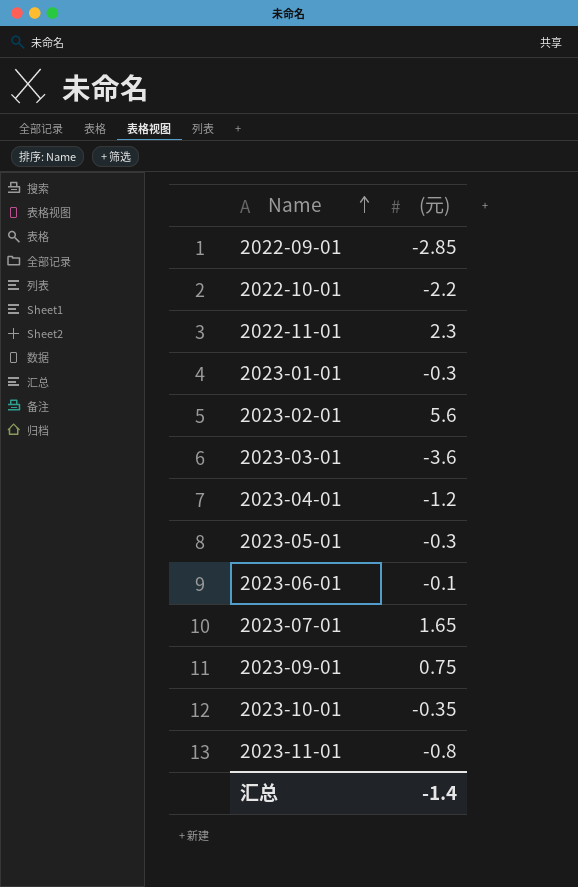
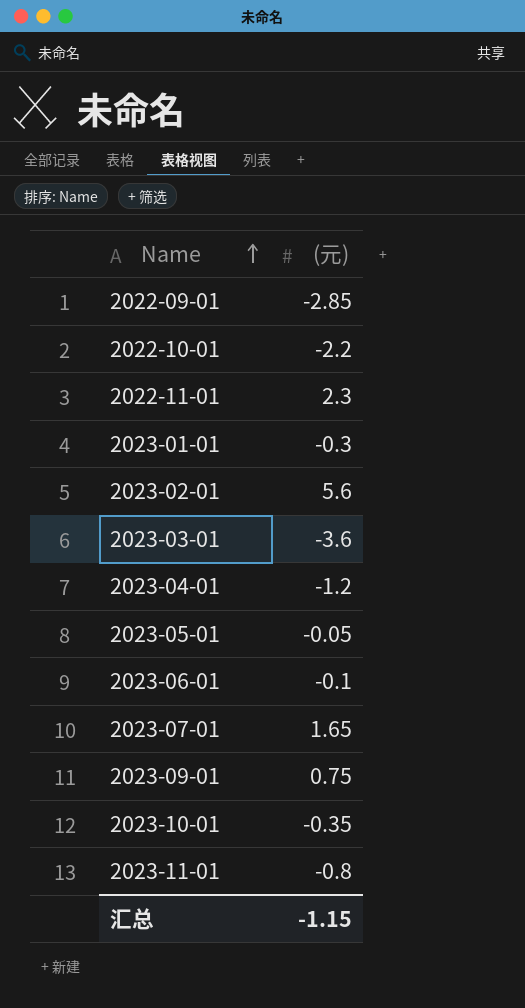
2023-05-01 | (元): -0.3 -> -0.05
汇总 | (元): -1.4 -> -1.15

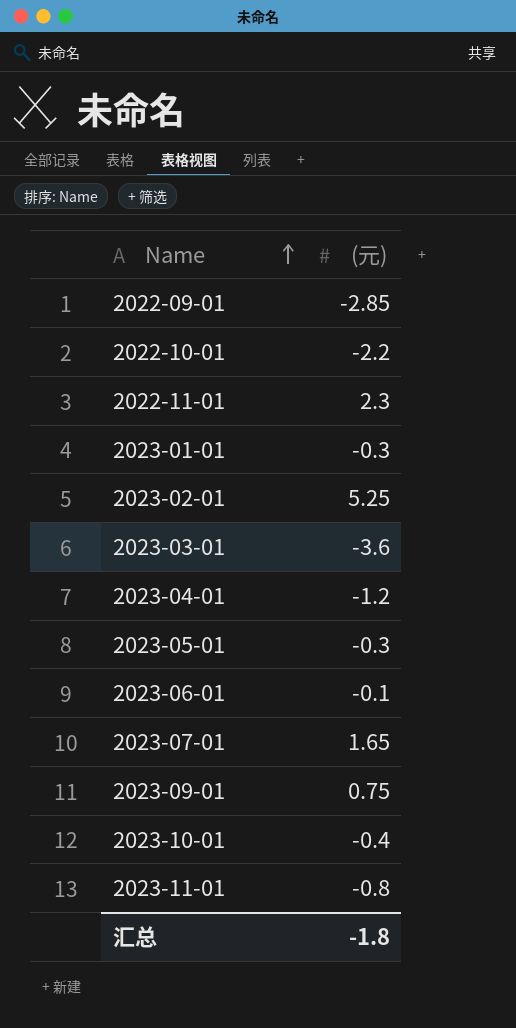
2023-02-01 | (元): 5.6 -> 5.25
2023-05-01 | (元): -0.05 -> -0.3
2023-10-01 | (元): -0.35 -> -0.4
汇总 | (元): -1.15 -> -1.8

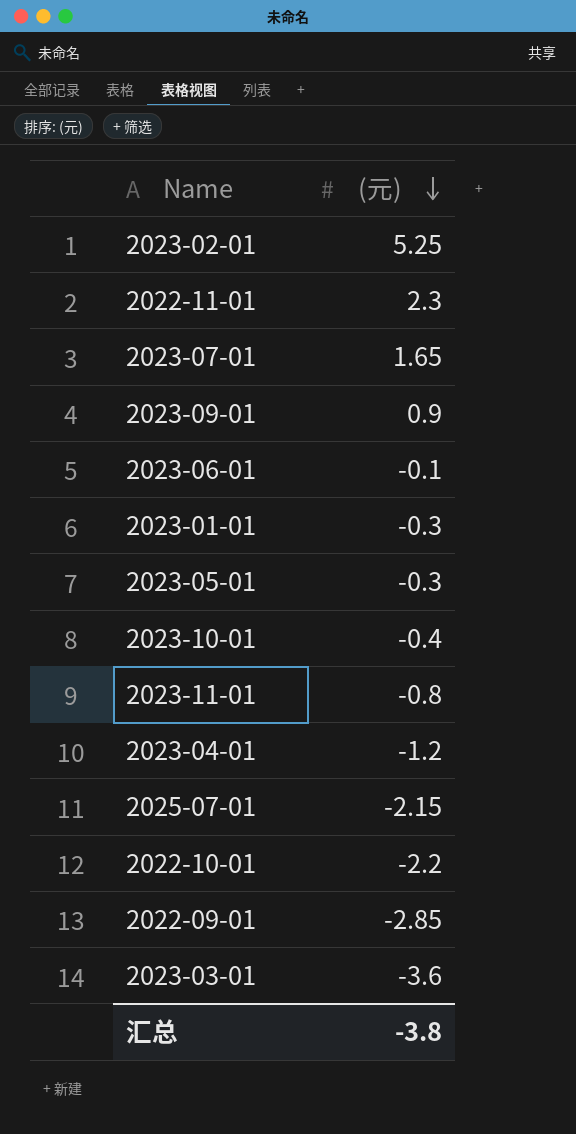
row order: Name ascending -> (元) descending
2023-09-01 | (元): 0.75 -> 0.9
row 2025-07-01: none -> -2.15
汇总 | (元): -1.8 -> -3.8

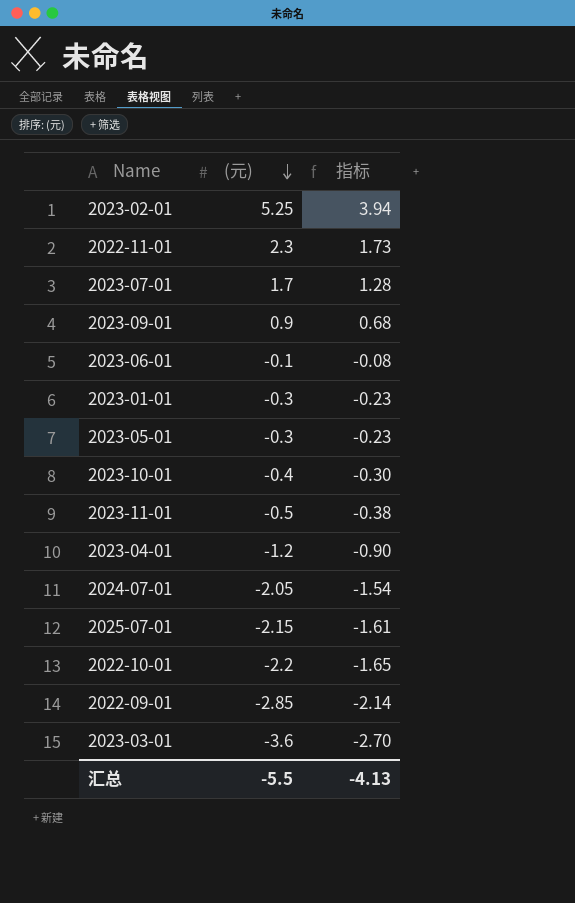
column 指标 | formula: none -> [(元)] * 0.75
2023-07-01 | (元): 1.65 -> 1.7
2023-11-01 | (元): -0.8 -> -0.5
row 2024-07-01: none -> -2.05 | -1.54
汇总 | (元): -3.8 -> -5.5

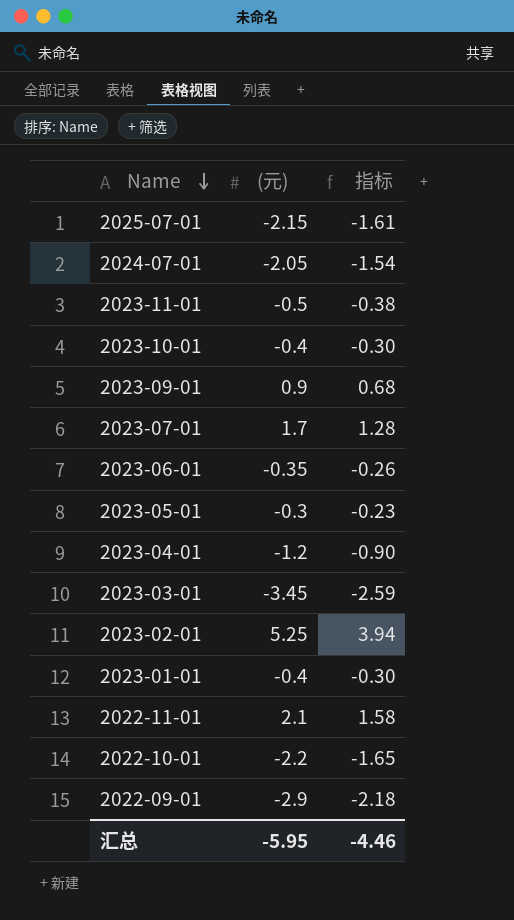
row order: (元) descending -> Name descending
2023-06-01 | (元): -0.1 -> -0.35
2023-06-01 | 指标: -0.08 -> -0.26
2023-03-01 | (元): -3.6 -> -3.45
2023-03-01 | 指标: -2.70 -> -2.59
2023-01-01 | (元): -0.3 -> -0.4
2023-01-01 | 指标: -0.23 -> -0.30
2022-11-01 | (元): 2.3 -> 2.1
2022-11-01 | 指标: 1.73 -> 1.58
2022-09-01 | (元): -2.85 -> -2.9
2022-09-01 | 指标: -2.14 -> -2.18
汇总 | (元): -5.5 -> -5.95
汇总 | 指标: -4.13 -> -4.46

